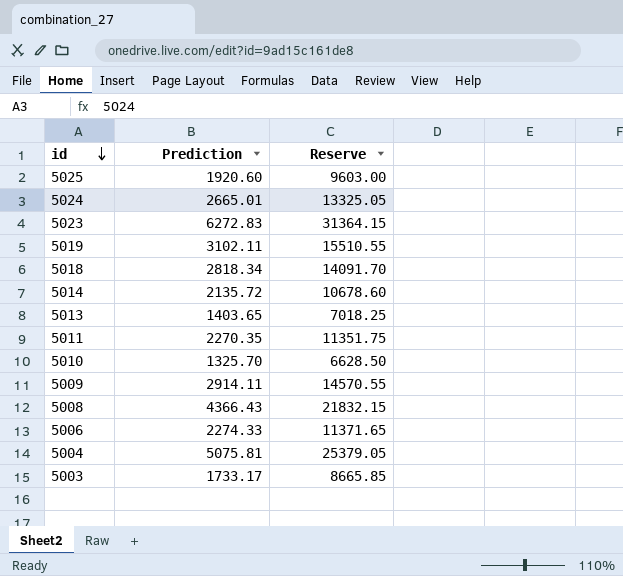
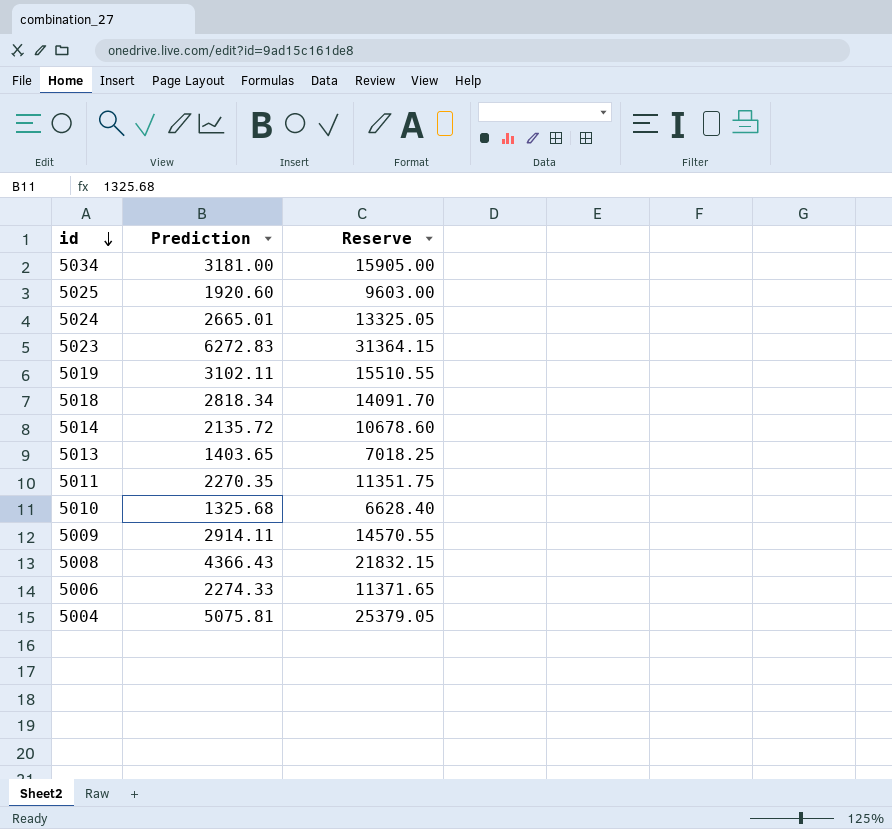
row 5003: 1733.17 | 8665.85 -> none
row 5034: none -> 3181.00 | 15905.00
5010 | Prediction: 1325.70 -> 1325.68
5010 | Reserve: 6628.50 -> 6628.40

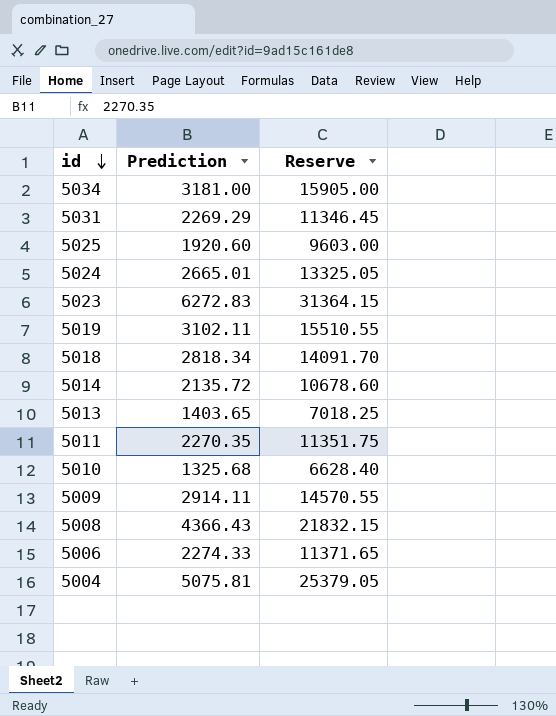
row 5031: none -> 2269.29 | 11346.45

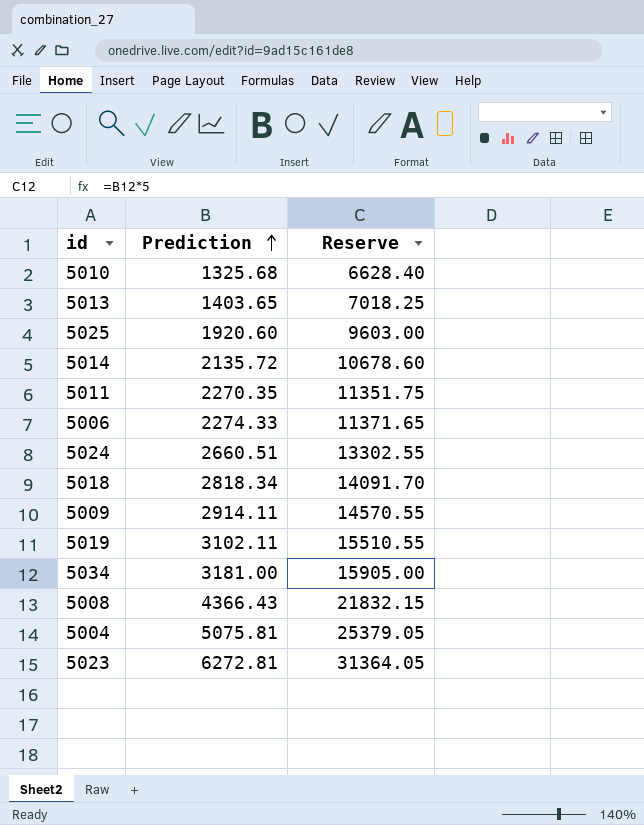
row order: id descending -> Prediction ascending
row 5031: 2269.29 | 11346.45 -> none
5024 | Prediction: 2665.01 -> 2660.51
5024 | Reserve: 13325.05 -> 13302.55
5023 | Prediction: 6272.83 -> 6272.81
5023 | Reserve: 31364.15 -> 31364.05

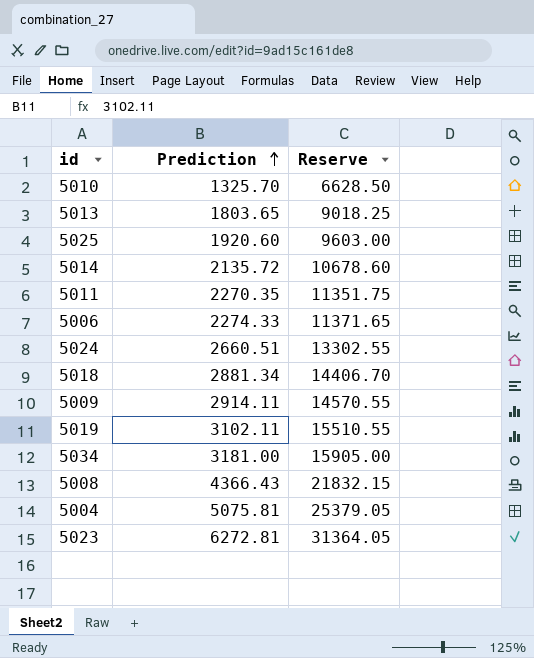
5010 | Prediction: 1325.68 -> 1325.70
5010 | Reserve: 6628.40 -> 6628.50
5013 | Prediction: 1403.65 -> 1803.65
5013 | Reserve: 7018.25 -> 9018.25
5018 | Prediction: 2818.34 -> 2881.34
5018 | Reserve: 14091.70 -> 14406.70

